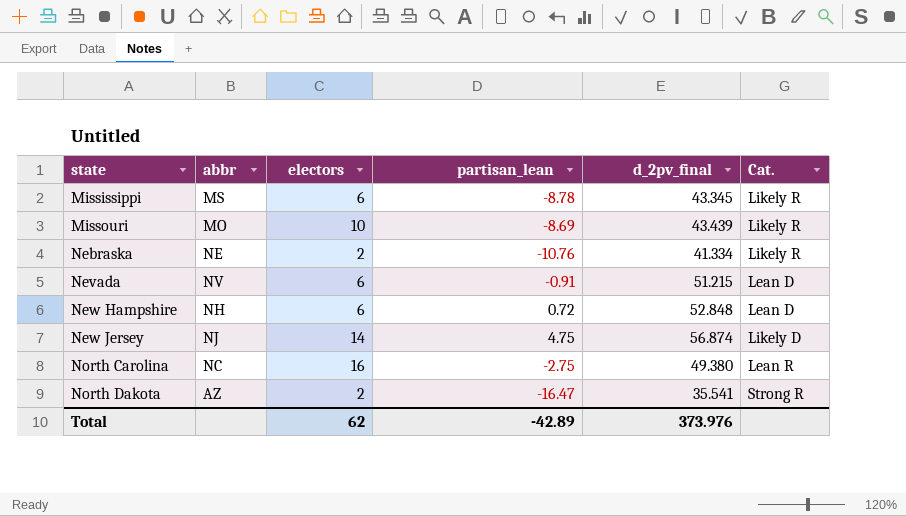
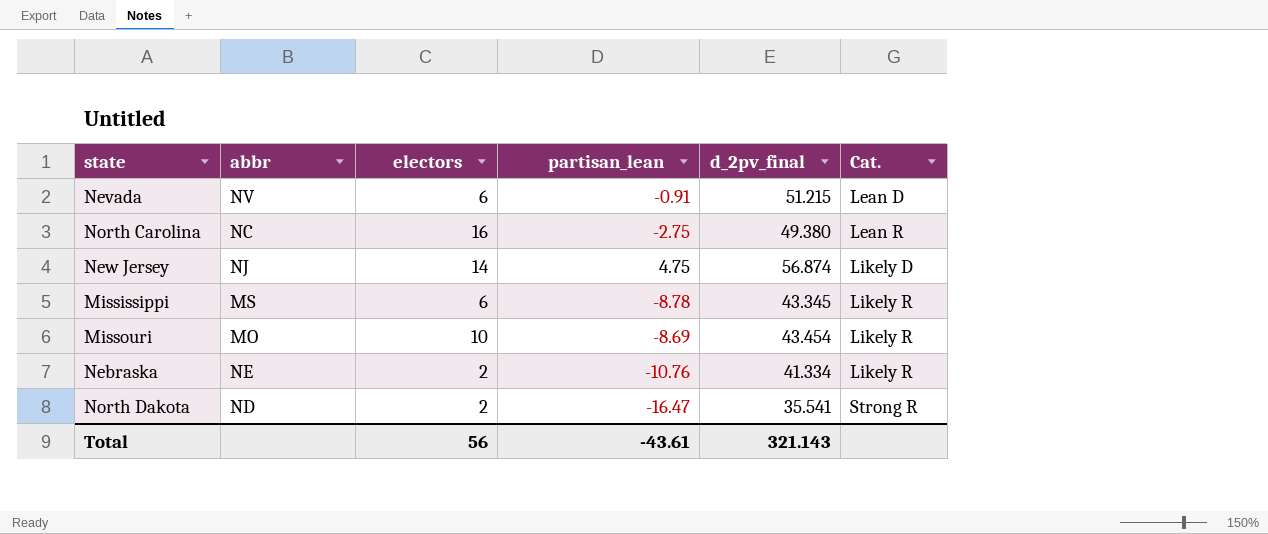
row order: state ascending -> Cat. ascending
row New Hampshire: NH | 6 | 0.72 | 52.848 | Lean D -> none
Missouri | d_2pv_final: 43.439 -> 43.454
North Dakota | abbr: AZ -> ND
Total | electors: 62 -> 56
Total | partisan_lean: -42.89 -> -43.61
Total | d_2pv_final: 373.976 -> 321.143

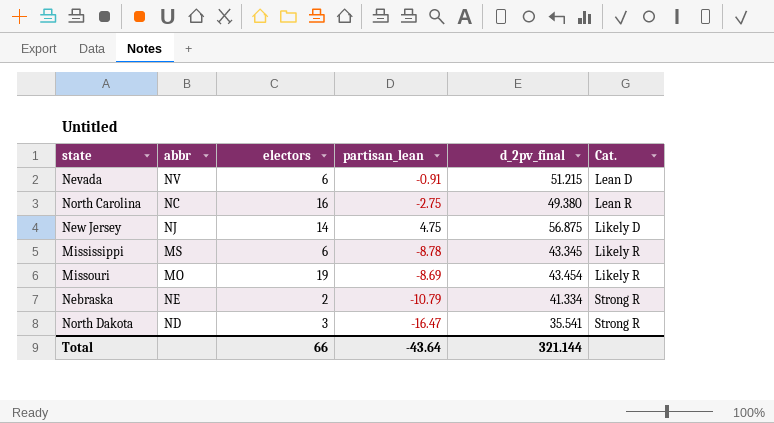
New Jersey | d_2pv_final: 56.874 -> 56.875
Missouri | electors: 10 -> 19
Nebraska | partisan_lean: -10.76 -> -10.79
Nebraska | Cat.: Likely R -> Strong R
North Dakota | electors: 2 -> 3
Total | electors: 56 -> 66
Total | partisan_lean: -43.61 -> -43.64
Total | d_2pv_final: 321.143 -> 321.144

